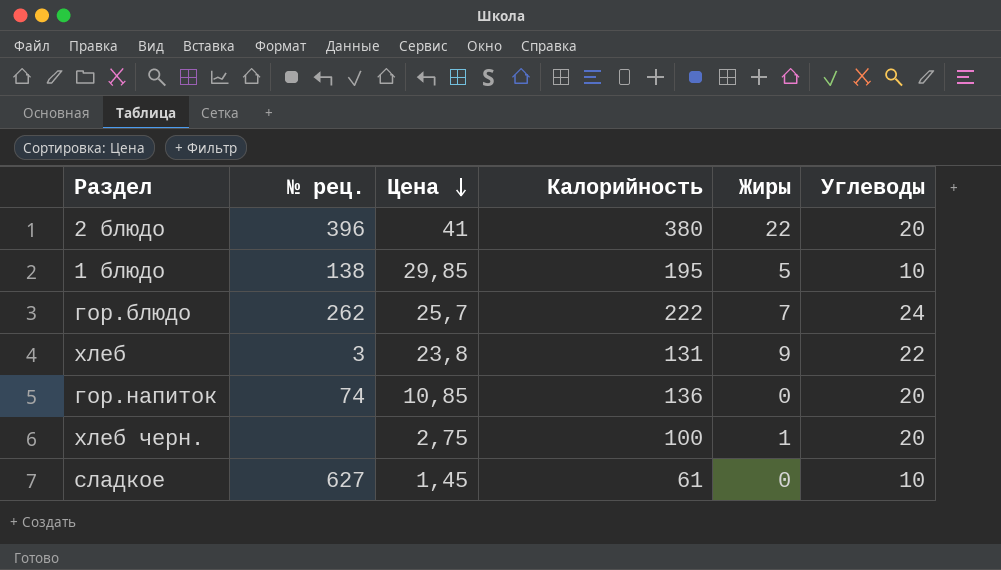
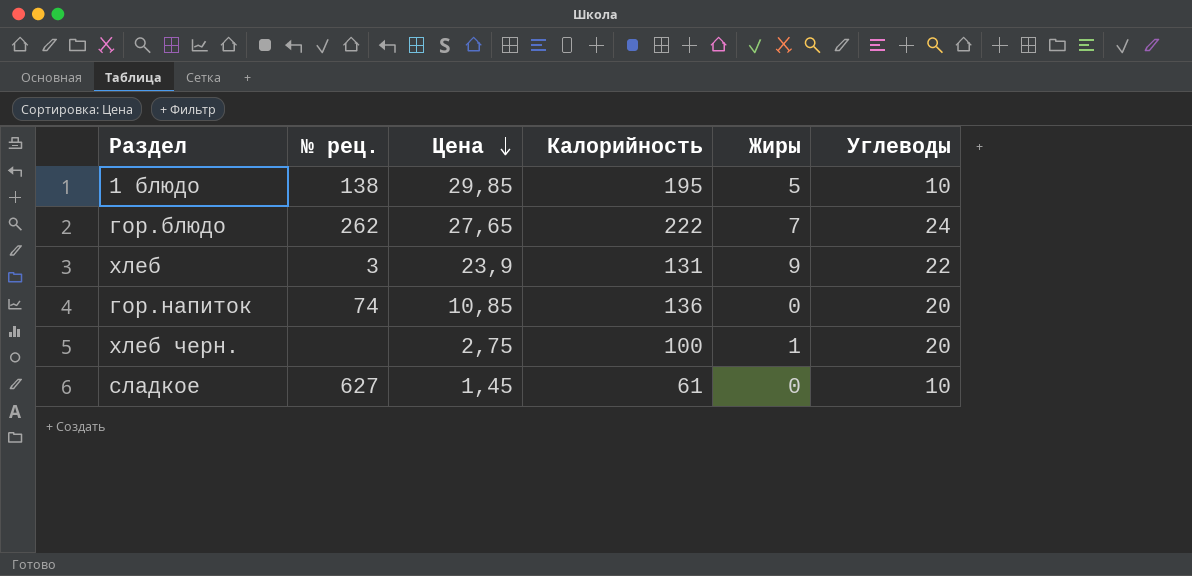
row 2 блюдо: 396 | 41 | 380 | 22 | 20 -> none
гор.блюдо | Цена: 25,7 -> 27,65
хлеб | Цена: 23,8 -> 23,9

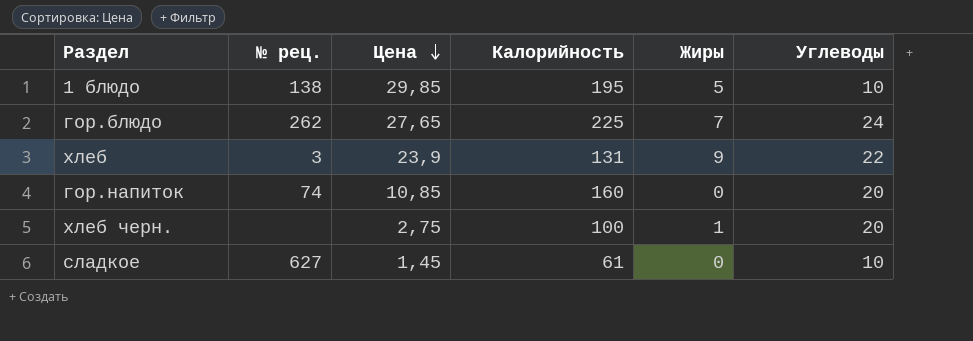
гор.блюдо | Калорийность: 222 -> 225
гор.напиток | Калорийность: 136 -> 160

